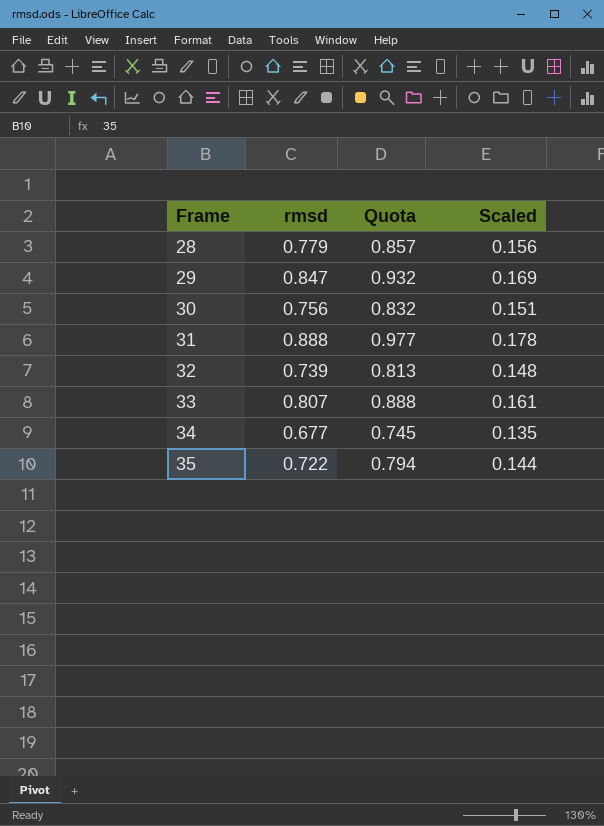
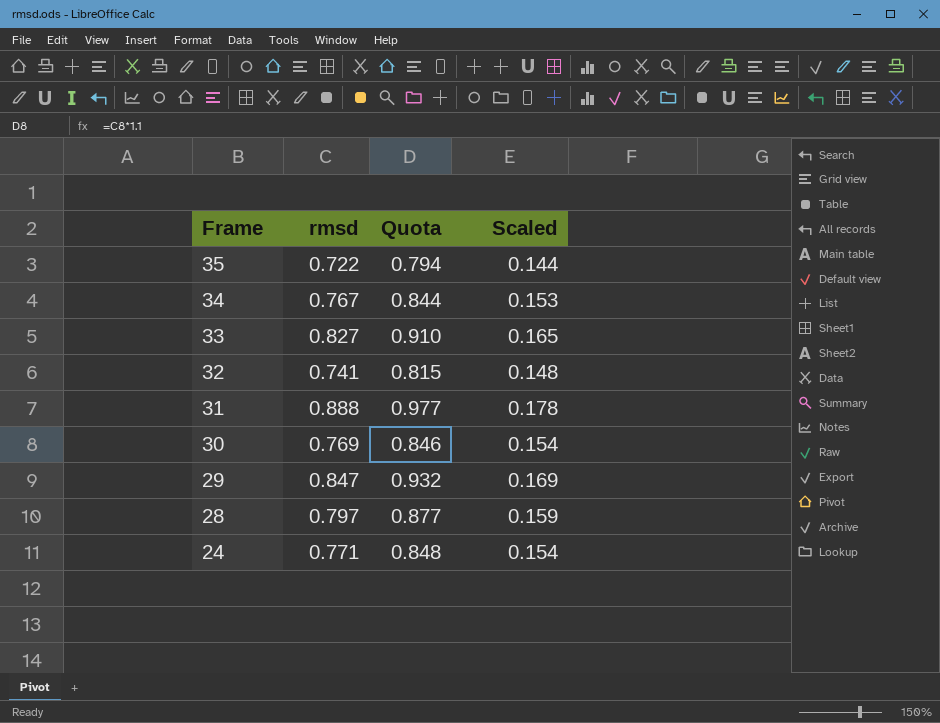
row order: Frame ascending -> Frame descending
34 | rmsd: 0.677 -> 0.767
34 | Quota: 0.745 -> 0.844
34 | Scaled: 0.135 -> 0.153
33 | rmsd: 0.807 -> 0.827
33 | Quota: 0.888 -> 0.910
33 | Scaled: 0.161 -> 0.165
32 | rmsd: 0.739 -> 0.741
32 | Quota: 0.813 -> 0.815
30 | rmsd: 0.756 -> 0.769
30 | Quota: 0.832 -> 0.846
30 | Scaled: 0.151 -> 0.154
28 | rmsd: 0.779 -> 0.797
28 | Quota: 0.857 -> 0.877
28 | Scaled: 0.156 -> 0.159
row 24: none -> 0.771 | 0.848 | 0.154

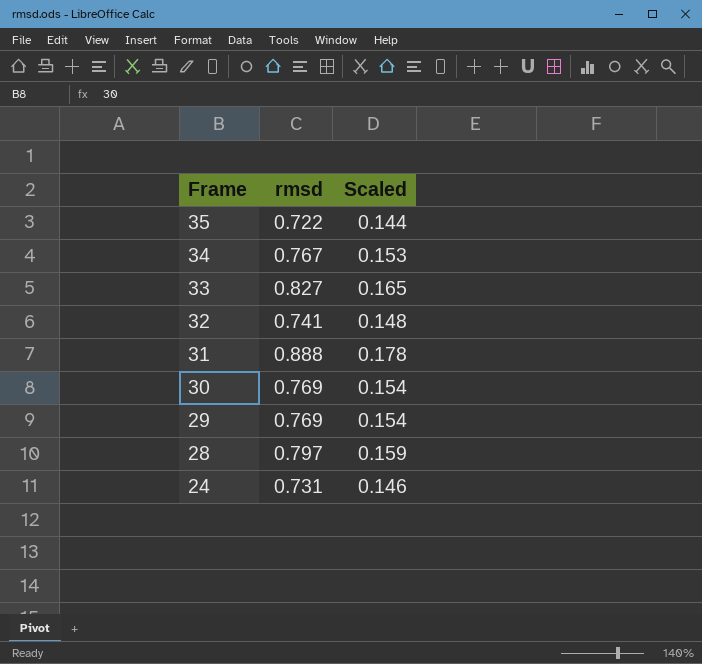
column Quota | formula: [rmsd] * 1.1 -> none
29 | rmsd: 0.847 -> 0.769
29 | Scaled: 0.169 -> 0.154
24 | rmsd: 0.771 -> 0.731
24 | Scaled: 0.154 -> 0.146

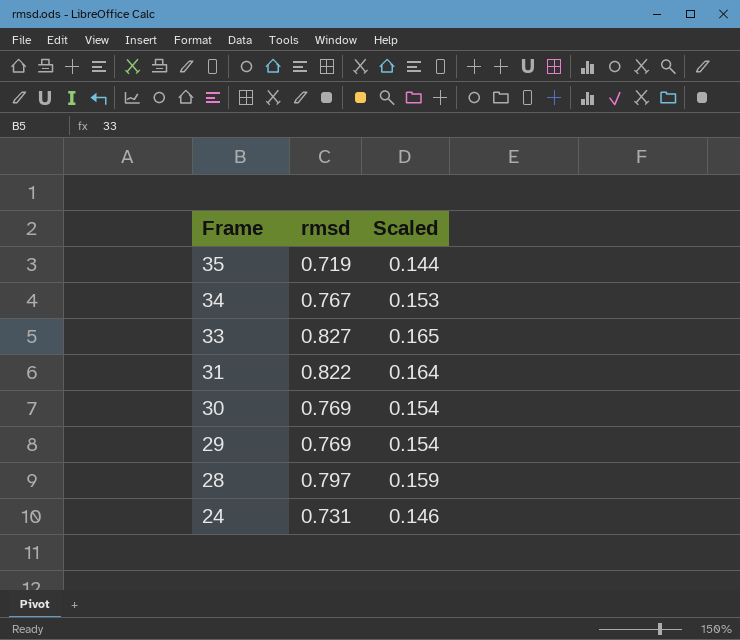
row 32: 0.741 | 0.148 -> none
35 | rmsd: 0.722 -> 0.719
31 | rmsd: 0.888 -> 0.822
31 | Scaled: 0.178 -> 0.164

